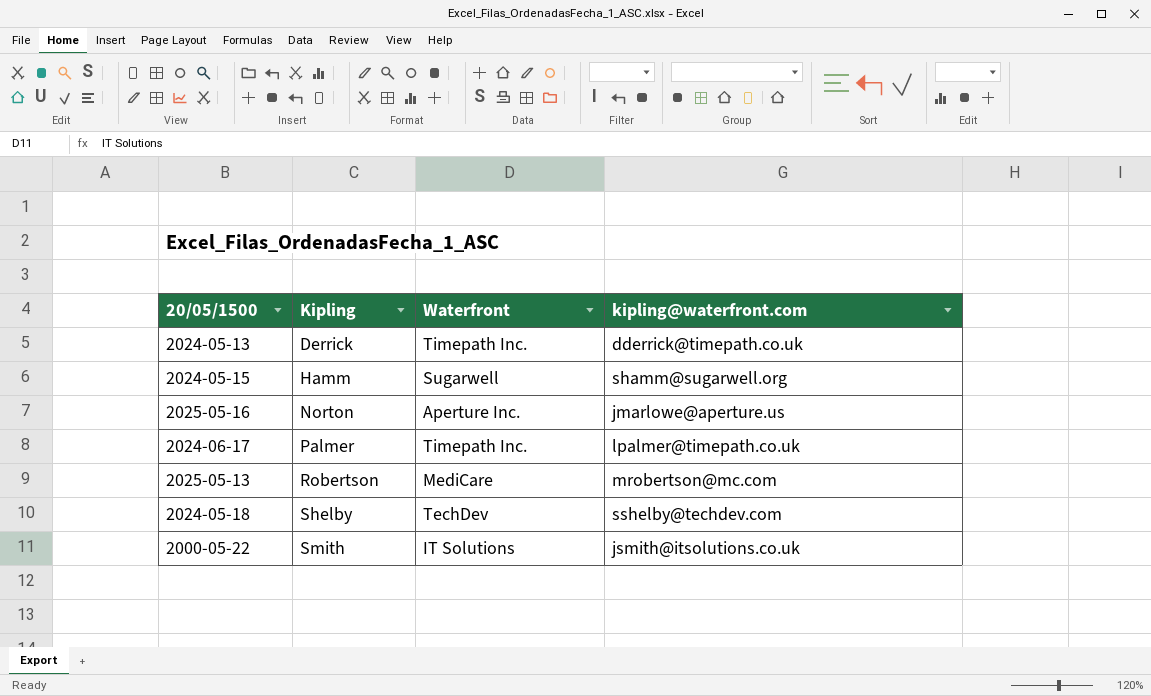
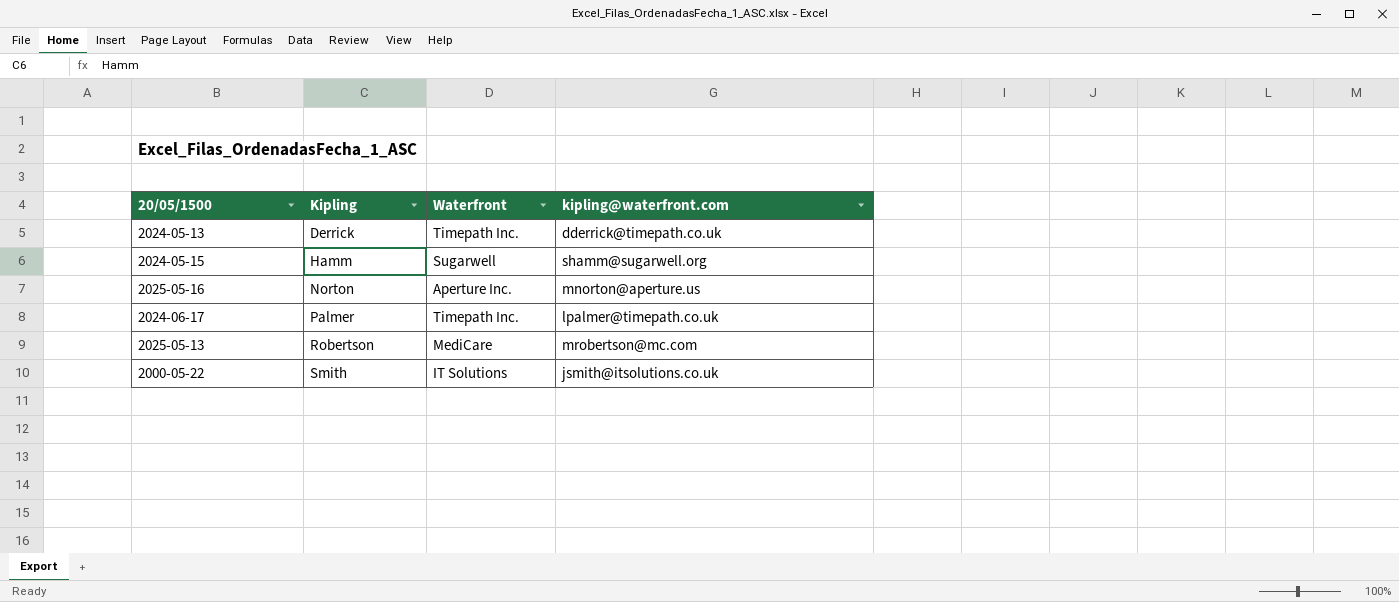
row 2024-05-18: Shelby | TechDev | sshelby@techdev.com -> none
2025-05-16 | kipling@waterfront.com: jmarlowe@aperture.us -> mnorton@aperture.us

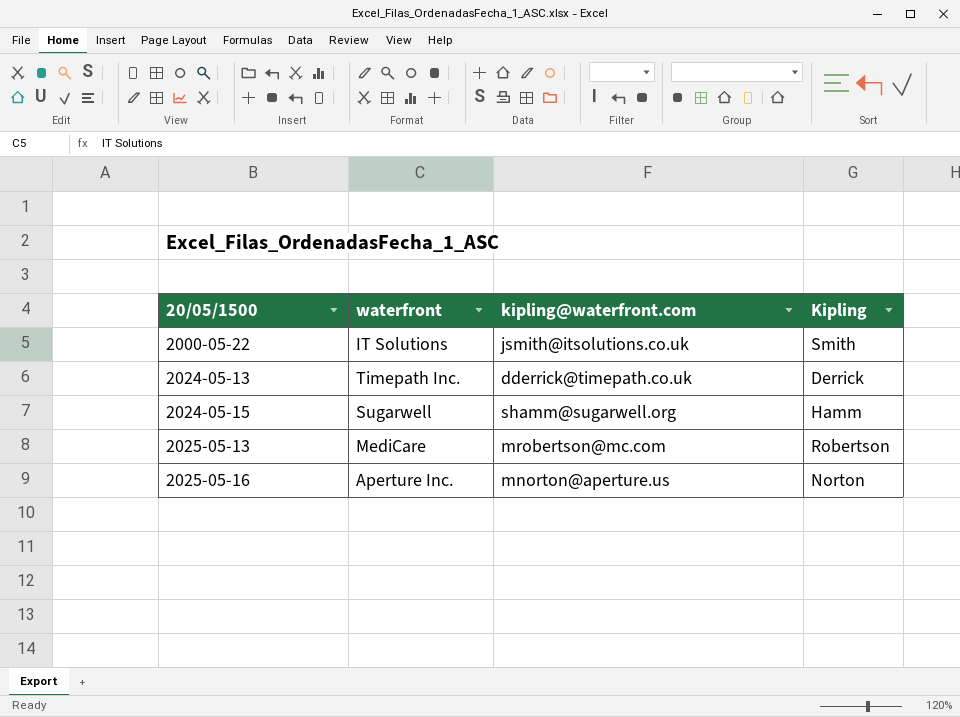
row order: Kipling ascending -> 20/05/1500 ascending
column name: Waterfront -> waterfront
column Kipling | position: 2 -> 4
row 2024-06-17: Palmer | Timepath Inc. | lpalmer@timepath.co.uk -> none

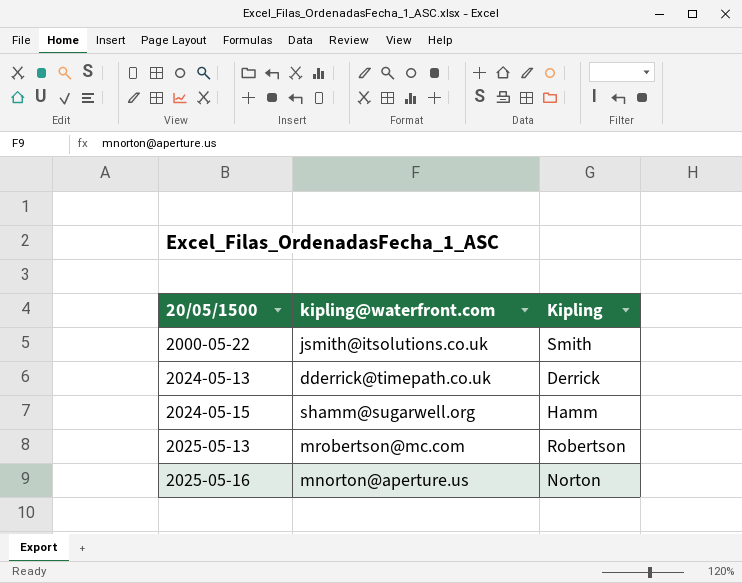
column waterfront | position: 2 -> none

